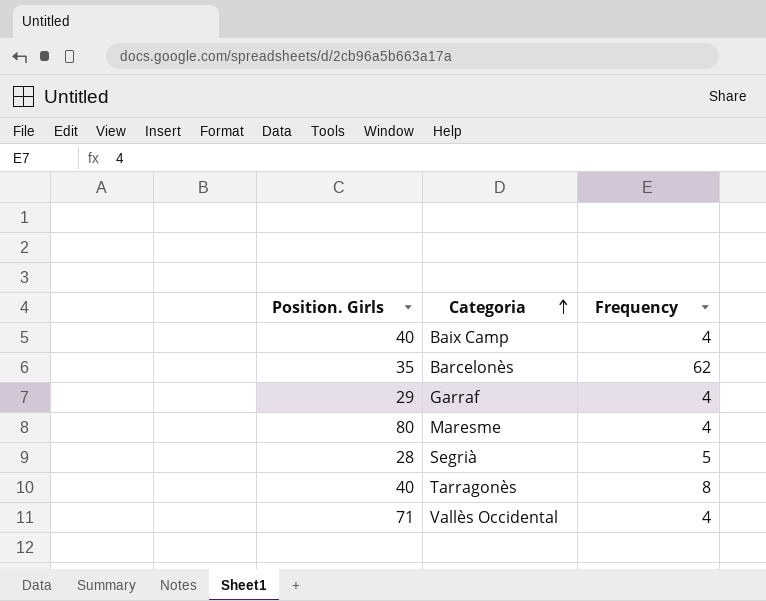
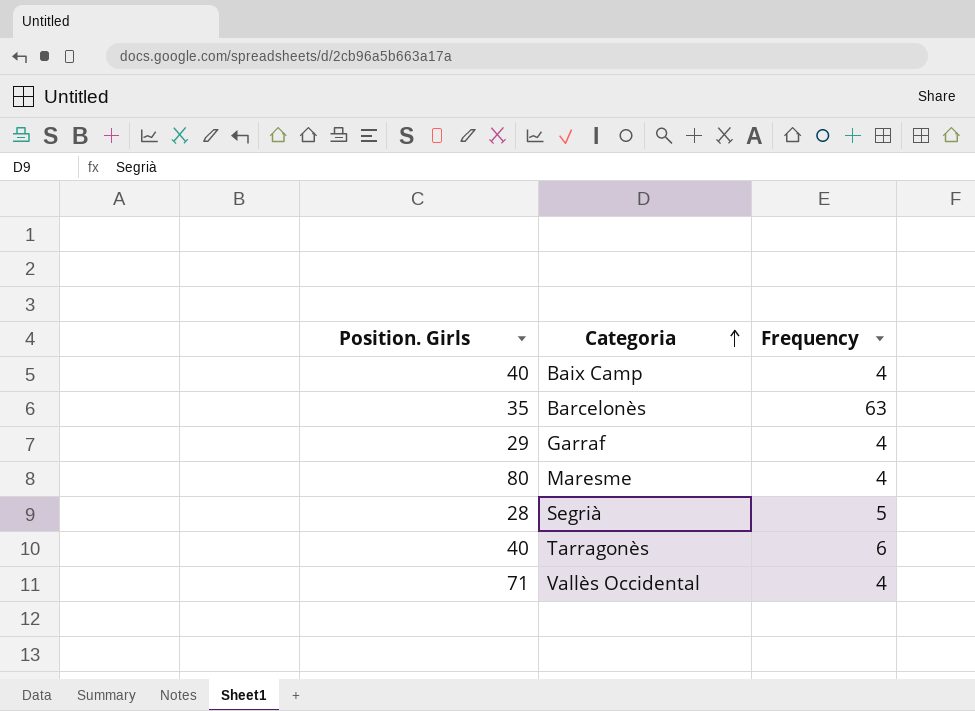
Barcelonès | Frequency: 62 -> 63
Tarragonès | Frequency: 8 -> 6

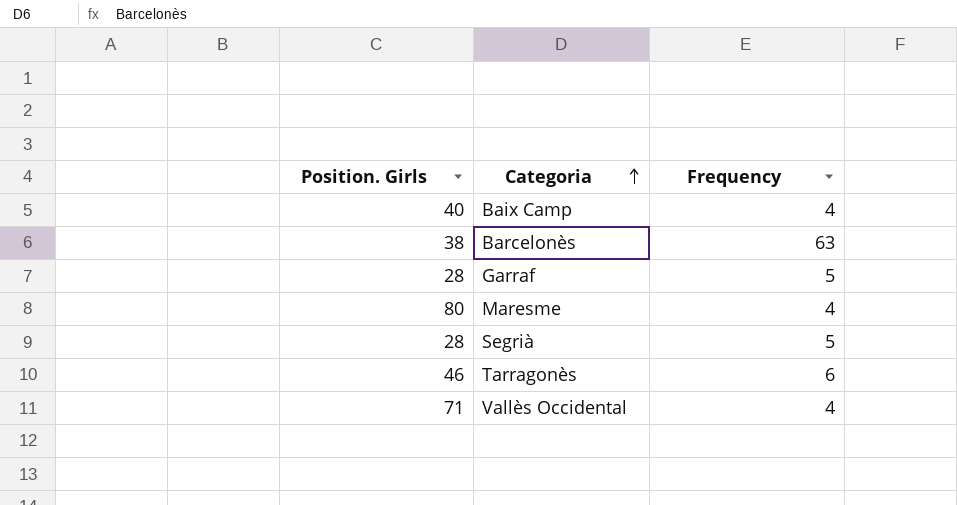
Barcelonès | Position. Girls: 35 -> 38
Garraf | Position. Girls: 29 -> 28
Garraf | Frequency: 4 -> 5
Tarragonès | Position. Girls: 40 -> 46

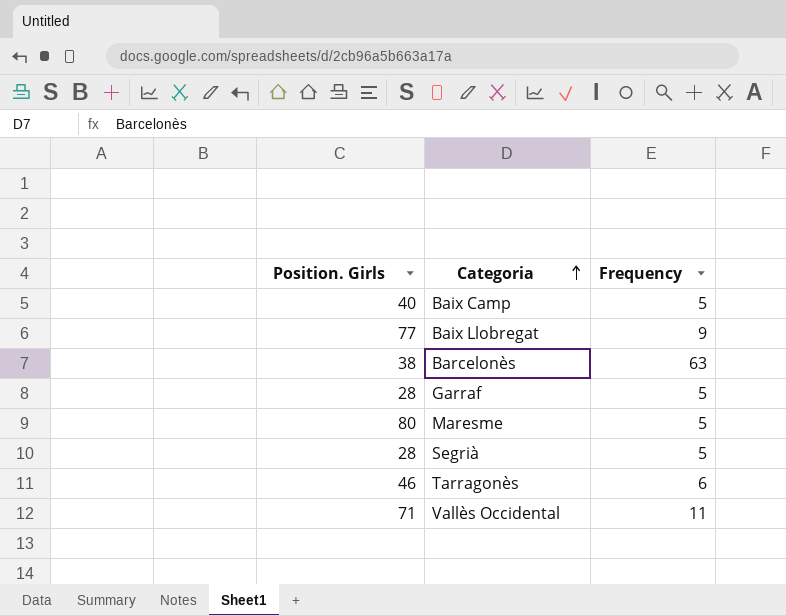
Baix Camp | Frequency: 4 -> 5
row Baix Llobregat: none -> 77 | 9
Maresme | Frequency: 4 -> 5
Vallès Occidental | Frequency: 4 -> 11

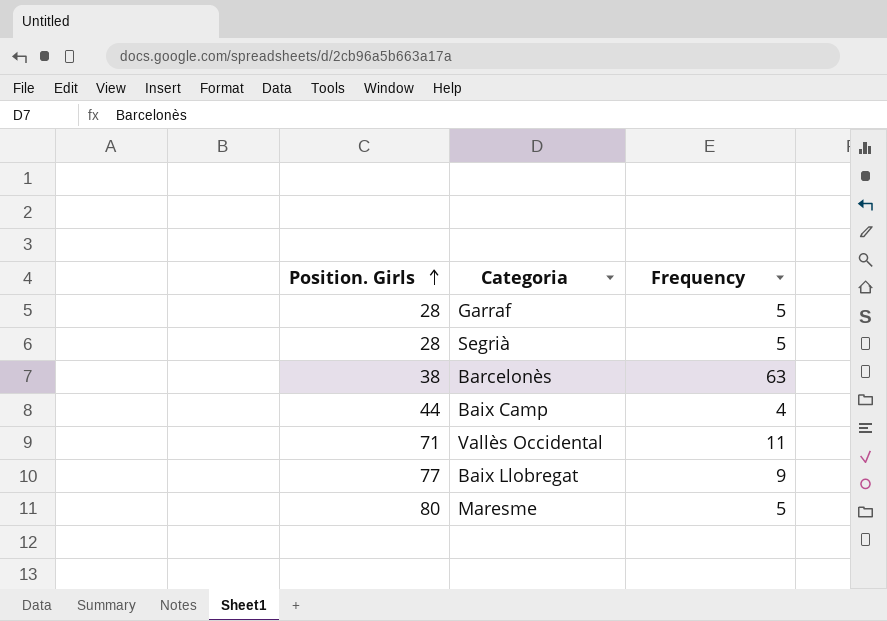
row order: Categoria ascending -> Position. Girls ascending
row Tarragonès: 46 | 6 -> none
Baix Camp | Position. Girls: 40 -> 44
Baix Camp | Frequency: 5 -> 4

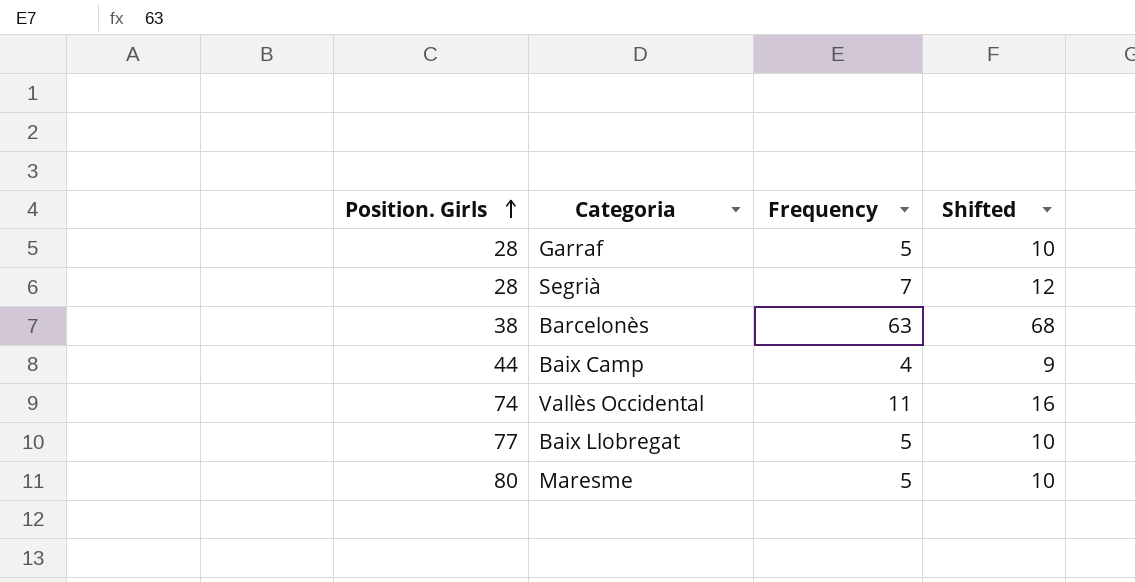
column Shifted | formula: none -> [Frequency] + 5
Segrià | Frequency: 5 -> 7
Vallès Occidental | Position. Girls: 71 -> 74
Baix Llobregat | Frequency: 9 -> 5

